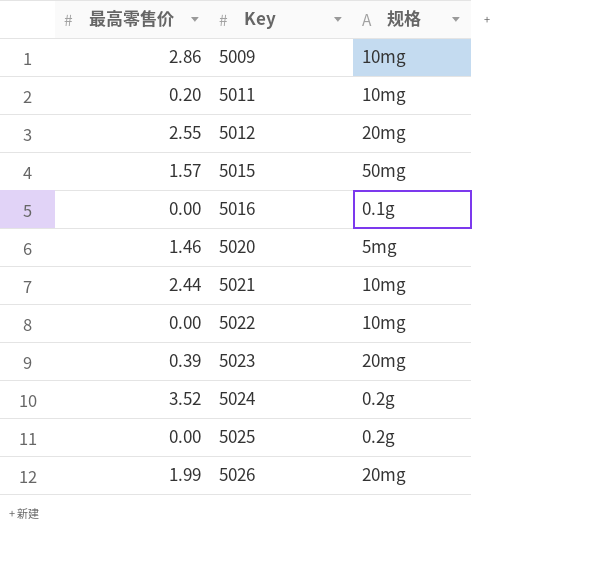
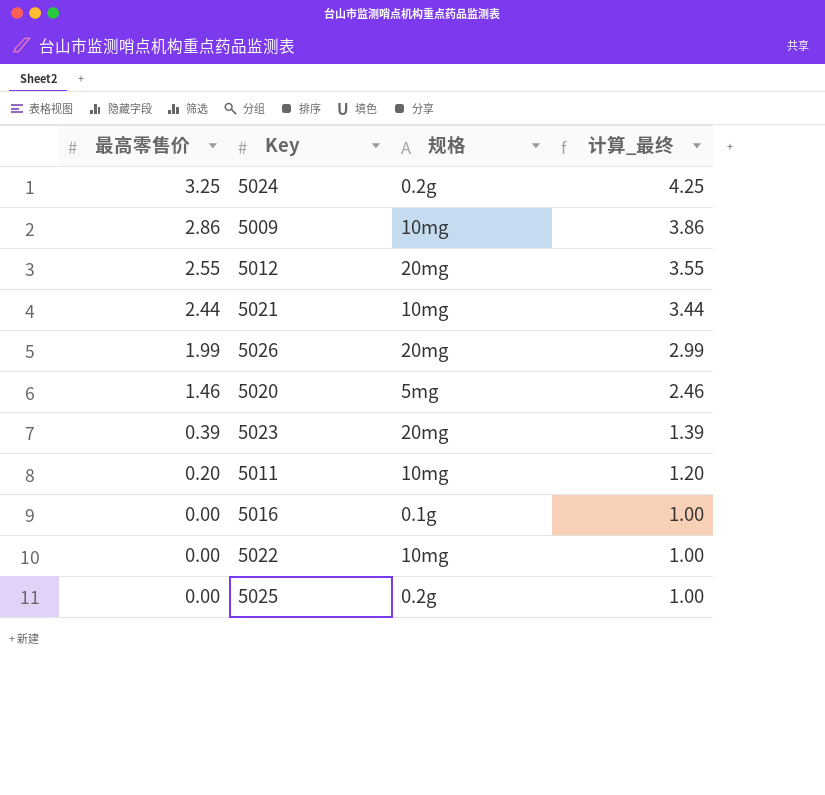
row order: Key ascending -> 最高零售价 descending
column 计算_最终 | formula: none -> [最高零售价] + 1
row 5015: 1.57 | 50mg -> none
5024 | 最高零售价: 3.52 -> 3.25

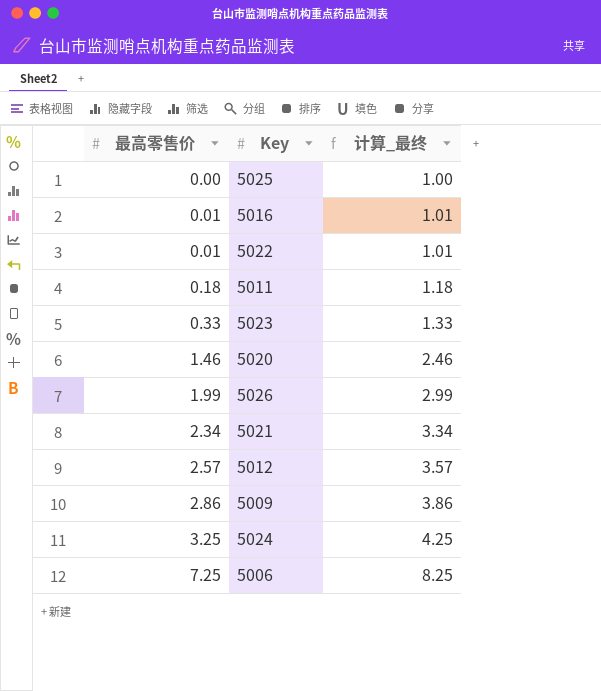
row order: 最高零售价 descending -> 最高零售价 ascending
column 规格 | position: 3 -> none
5016 | 最高零售价: 0.00 -> 0.01
5016 | 计算_最终: 1.00 -> 1.01
5022 | 最高零售价: 0.00 -> 0.01
5022 | 计算_最终: 1.00 -> 1.01
5011 | 最高零售价: 0.20 -> 0.18
5011 | 计算_最终: 1.20 -> 1.18
5023 | 最高零售价: 0.39 -> 0.33
5023 | 计算_最终: 1.39 -> 1.33
5021 | 最高零售价: 2.44 -> 2.34
5021 | 计算_最终: 3.44 -> 3.34
5012 | 最高零售价: 2.55 -> 2.57
5012 | 计算_最终: 3.55 -> 3.57
row 5006: none -> 7.25 | 8.25

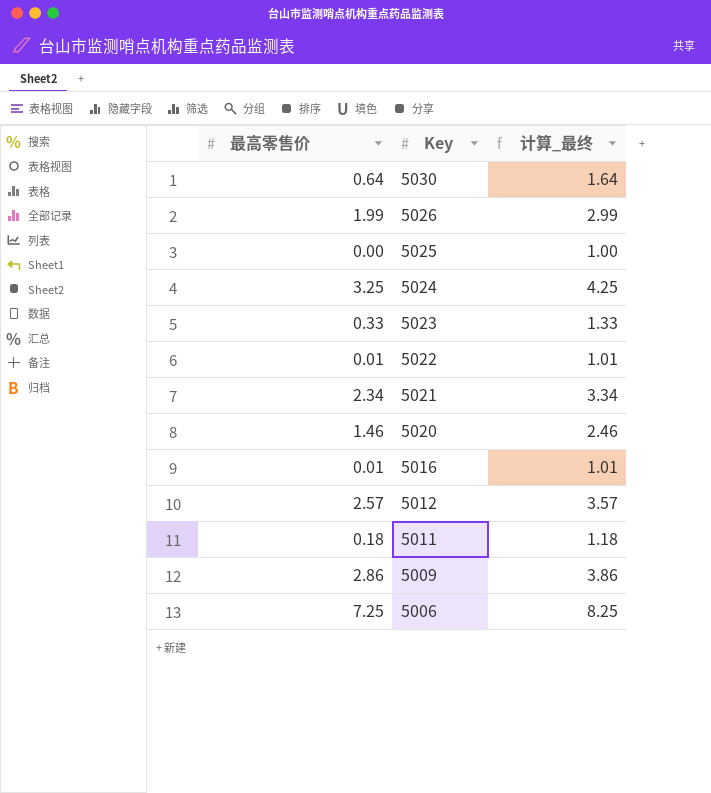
row order: 最高零售价 ascending -> Key descending
row 5030: none -> 0.64 | 1.64

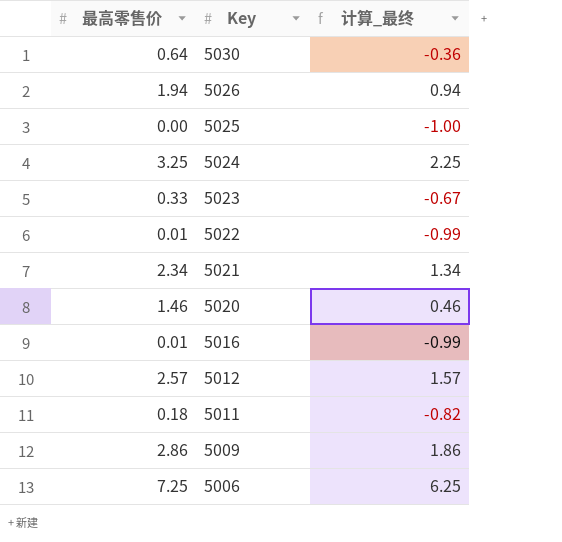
column 计算_最终 | formula: [最高零售价] + 1 -> [最高零售价] - 1
5026 | 最高零售价: 1.99 -> 1.94

